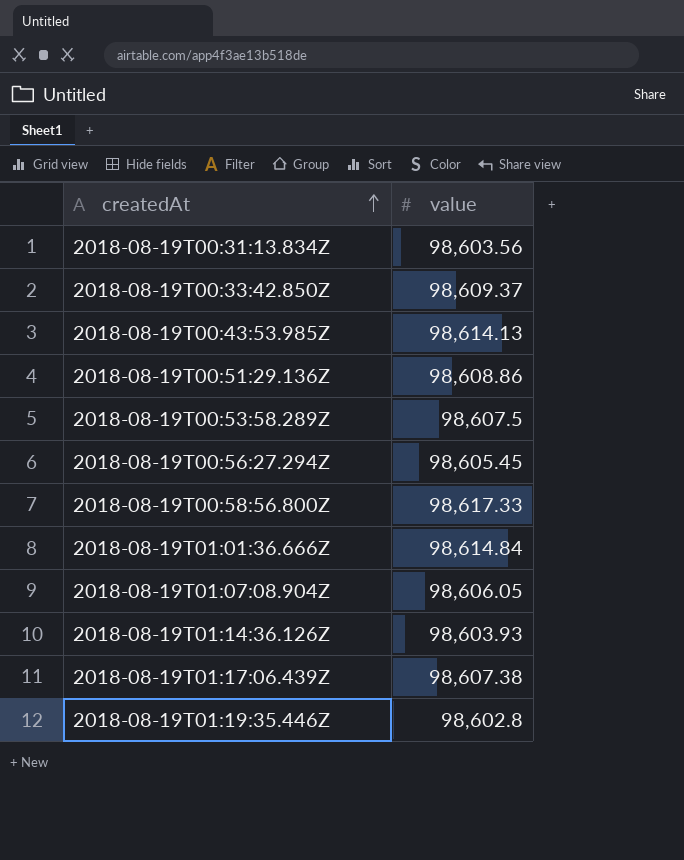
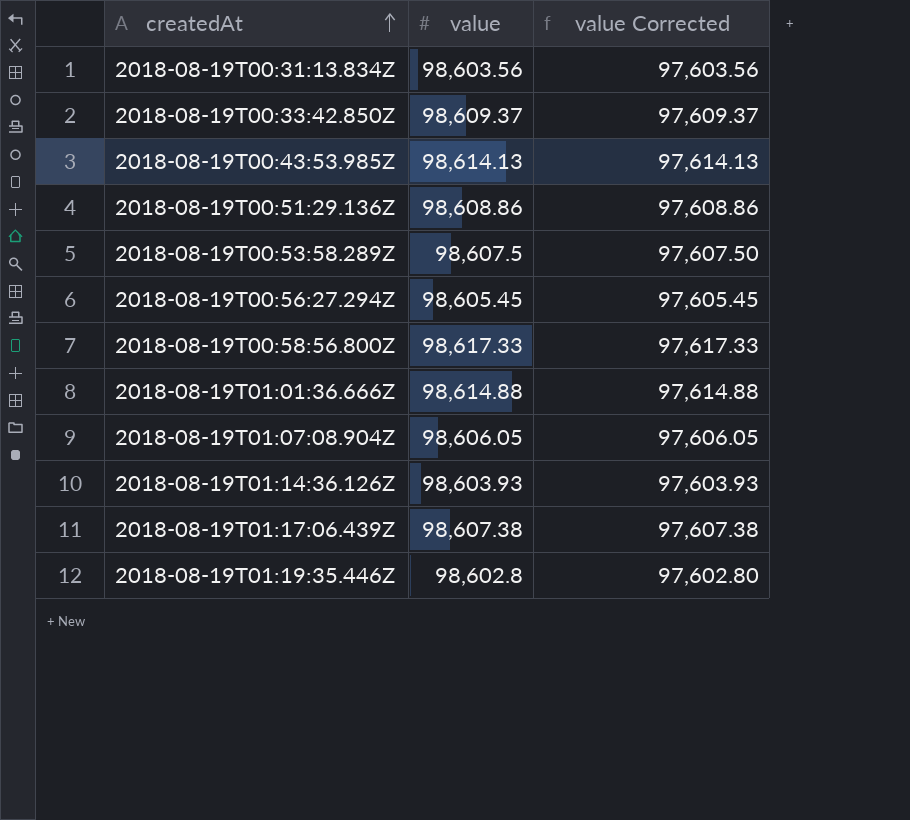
column value Corrected | formula: none -> [value] - 1000
2018-08-19T01:01:36.666Z | value: 98,614.84 -> 98,614.88

